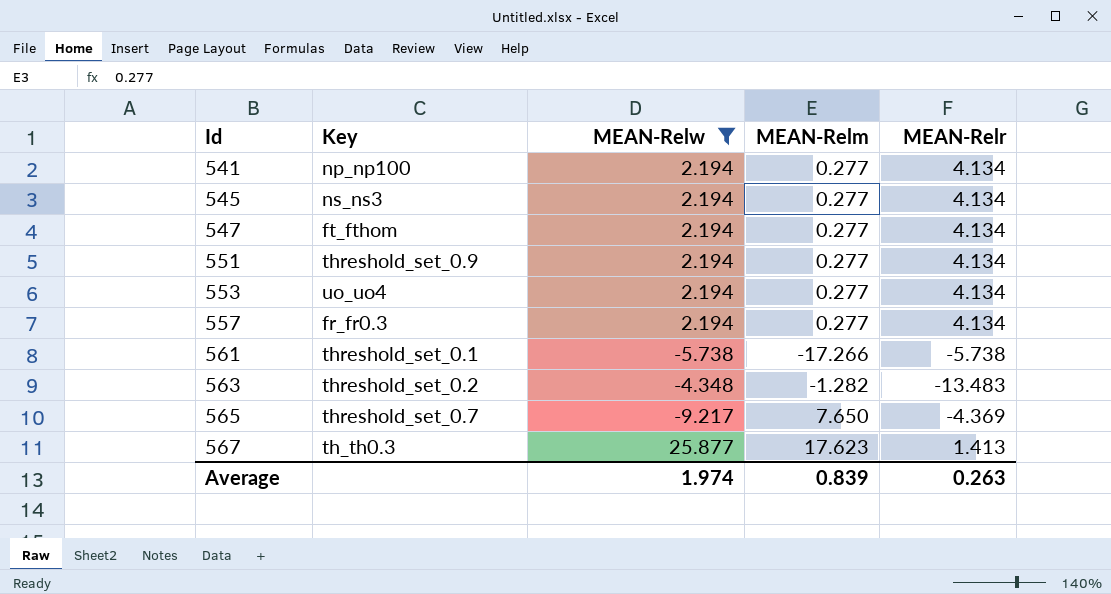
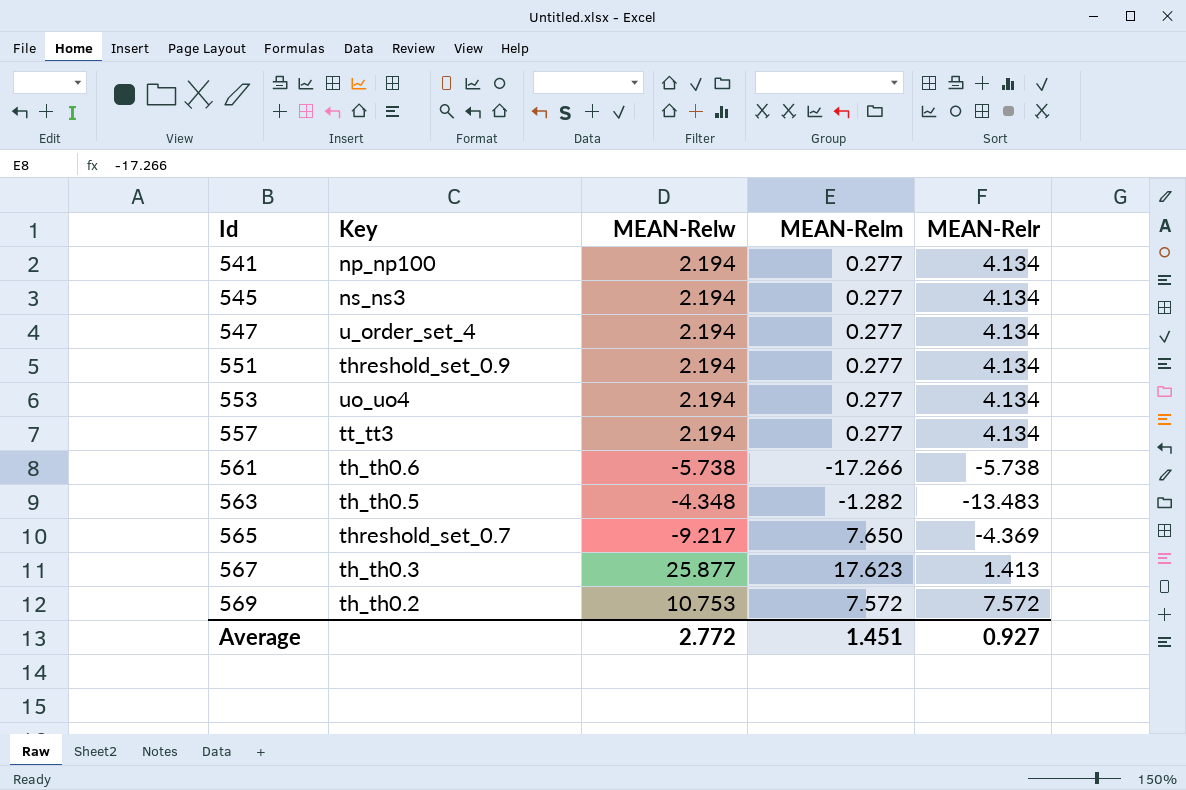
filter: MEAN-Relw != 10.753 -> none
547 | Key: ft_fthom -> u_order_set_4
557 | Key: fr_fr0.3 -> tt_tt3
561 | Key: threshold_set_0.1 -> th_th0.6
563 | Key: threshold_set_0.2 -> th_th0.5
Average | MEAN-Relw: 1.974 -> 2.772
Average | MEAN-Relm: 0.839 -> 1.451
Average | MEAN-Relr: 0.263 -> 0.927

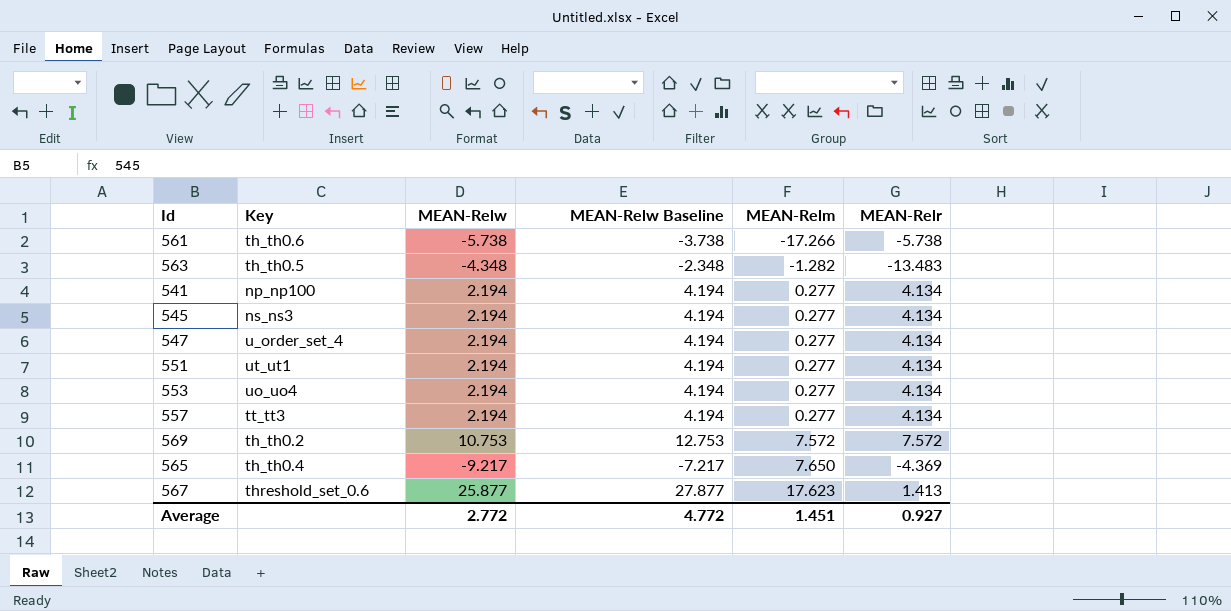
row order: Id ascending -> MEAN-Relm ascending
column MEAN-Relw Baseline | formula: none -> [MEAN-Relw] + 2
551 | Key: threshold_set_0.9 -> ut_ut1
565 | Key: threshold_set_0.7 -> th_th0.4
567 | Key: th_th0.3 -> threshold_set_0.6

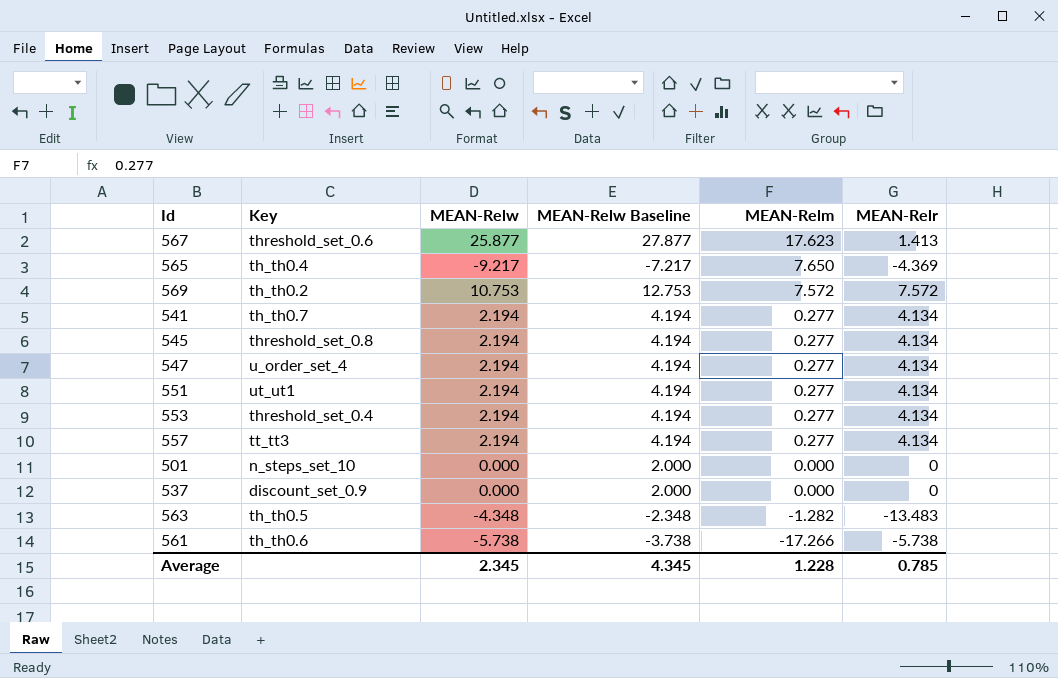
row order: MEAN-Relm ascending -> MEAN-Relm descending
541 | Key: np_np100 -> th_th0.7
545 | Key: ns_ns3 -> threshold_set_0.8
553 | Key: uo_uo4 -> threshold_set_0.4
row 501: none -> n_steps_set_10 | 0.000 | 2.000 | 0.000 | 0
row 537: none -> discount_set_0.9 | 0.000 | 2.000 | 0.000 | 0
Average | MEAN-Relw: 2.772 -> 2.345
Average | MEAN-Relw Baseline: 4.772 -> 4.345
Average | MEAN-Relm: 1.451 -> 1.228
Average | MEAN-Relr: 0.927 -> 0.785

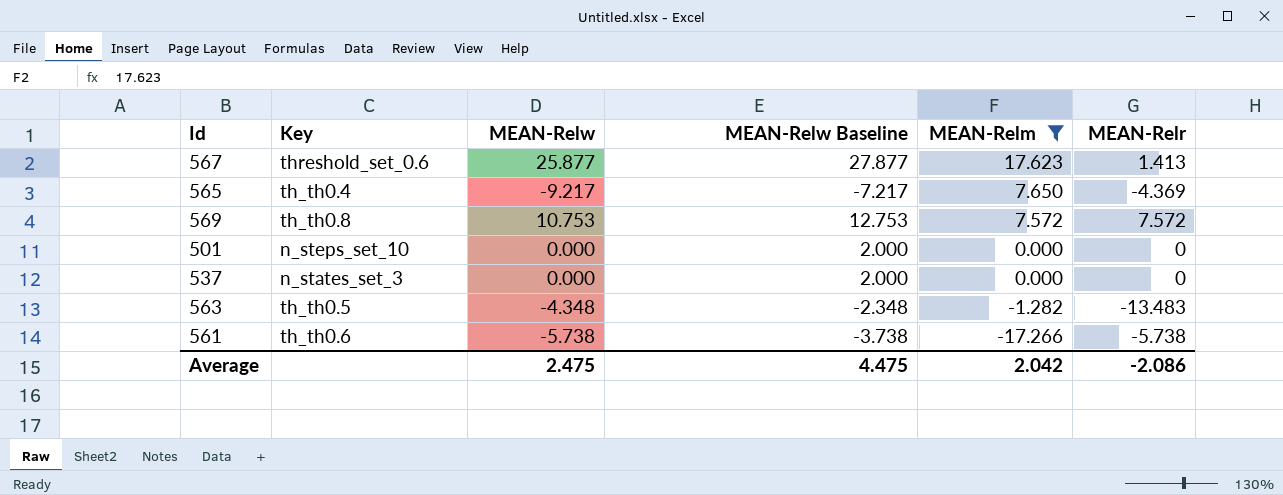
filter: none -> MEAN-Relm != 0.277
569 | Key: th_th0.2 -> th_th0.8
537 | Key: discount_set_0.9 -> n_states_set_3
Average | MEAN-Relw: 2.345 -> 2.475
Average | MEAN-Relw Baseline: 4.345 -> 4.475
Average | MEAN-Relm: 1.228 -> 2.042
Average | MEAN-Relr: 0.785 -> -2.086

